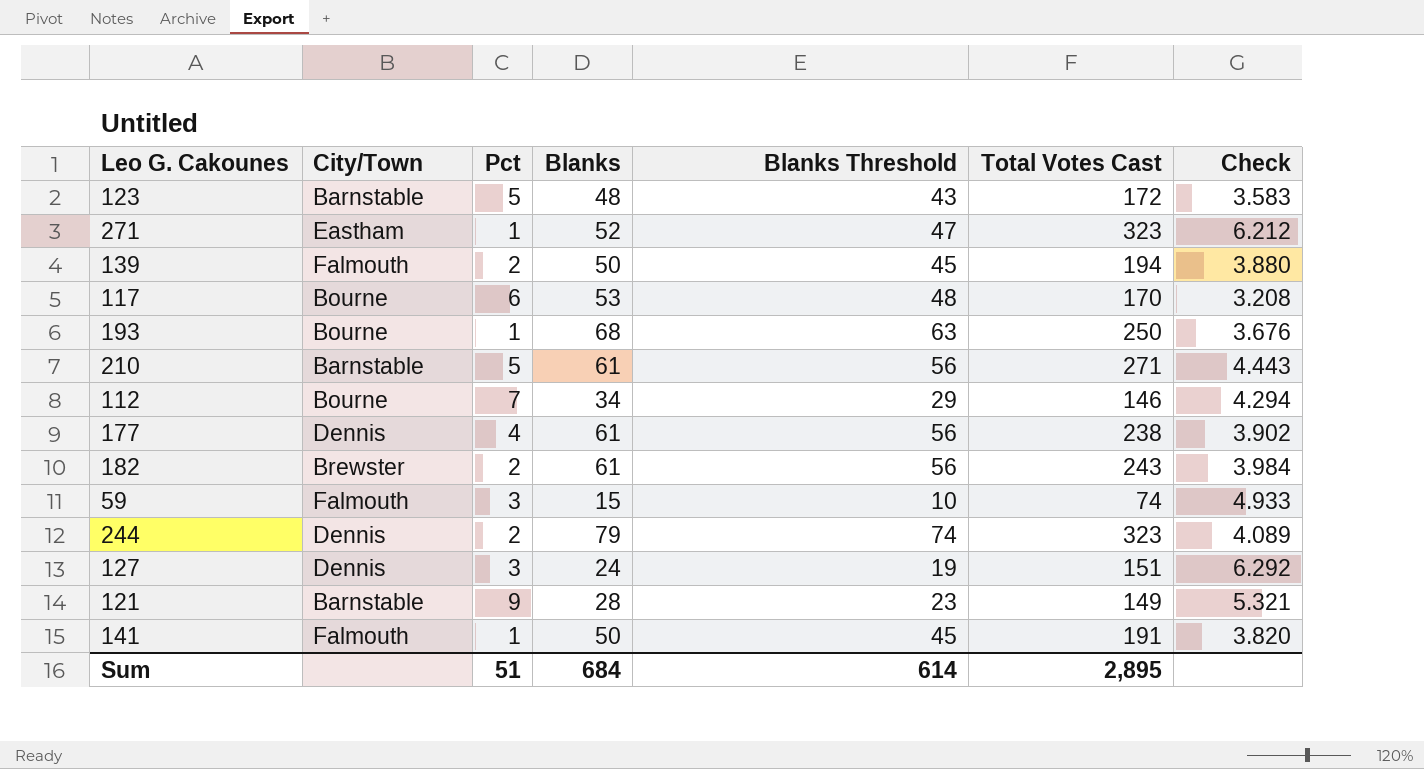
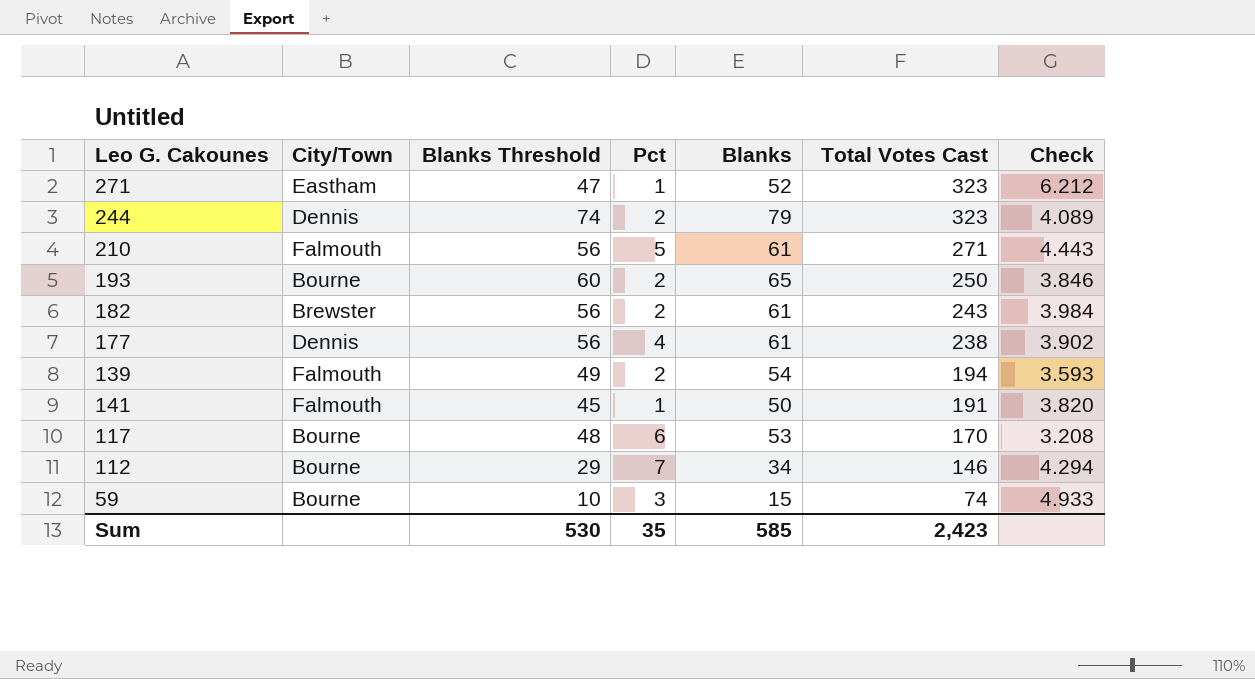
row order: none -> Total Votes Cast descending
column Blanks Threshold | position: 5 -> 3
row 123: Barnstable | 5 | 48 | 43 | 172 | 3.583 -> none
row 127: Dennis | 3 | 24 | 19 | 151 | 6.292 -> none
row 121: Barnstable | 9 | 28 | 23 | 149 | 5.321 -> none
210 | City/Town: Barnstable -> Falmouth
193 | Blanks Threshold: 63 -> 60
193 | Pct: 1 -> 2
193 | Blanks: 68 -> 65
193 | Check: 3.676 -> 3.846
139 | Blanks Threshold: 45 -> 49
139 | Blanks: 50 -> 54
139 | Check: 3.880 -> 3.593
59 | City/Town: Falmouth -> Bourne
Sum | Blanks Threshold: 614 -> 530
Sum | Pct: 51 -> 35
Sum | Blanks: 684 -> 585
Sum | Total Votes Cast: 2,895 -> 2,423

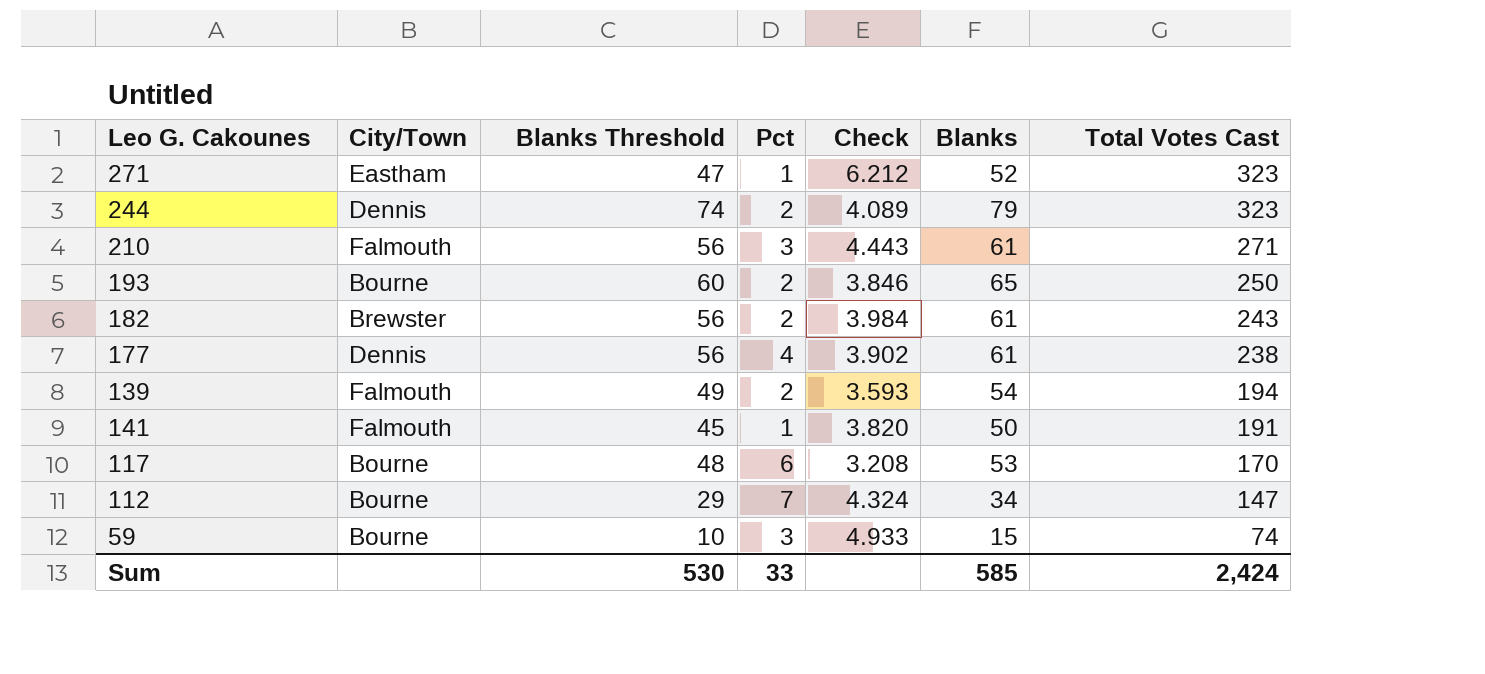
column Check | position: 7 -> 5
210 | Pct: 5 -> 3
112 | Check: 4.294 -> 4.324
112 | Total Votes Cast: 146 -> 147
Sum | Pct: 35 -> 33
Sum | Total Votes Cast: 2,423 -> 2,424

